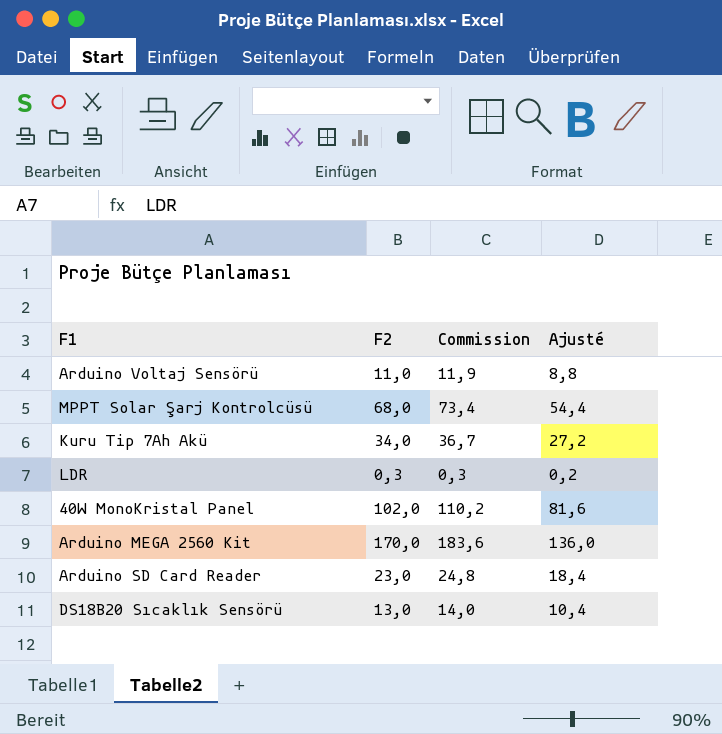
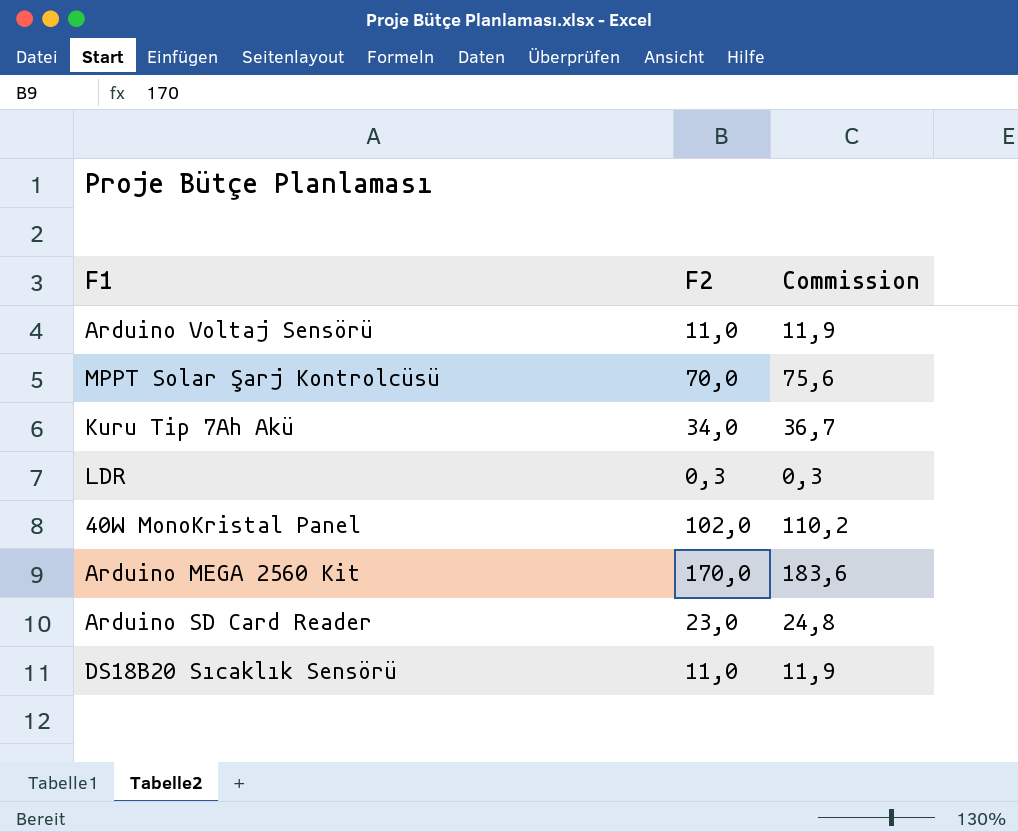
column Ajusté | formula: [F2] * 0,8 -> none
MPPT Solar Şarj Kontrolcüsü | F2: 68,0 -> 70,0
MPPT Solar Şarj Kontrolcüsü | Commission: 73,4 -> 75,6
DS18B20 Sıcaklık Sensörü | F2: 13,0 -> 11,0
DS18B20 Sıcaklık Sensörü | Commission: 14,0 -> 11,9

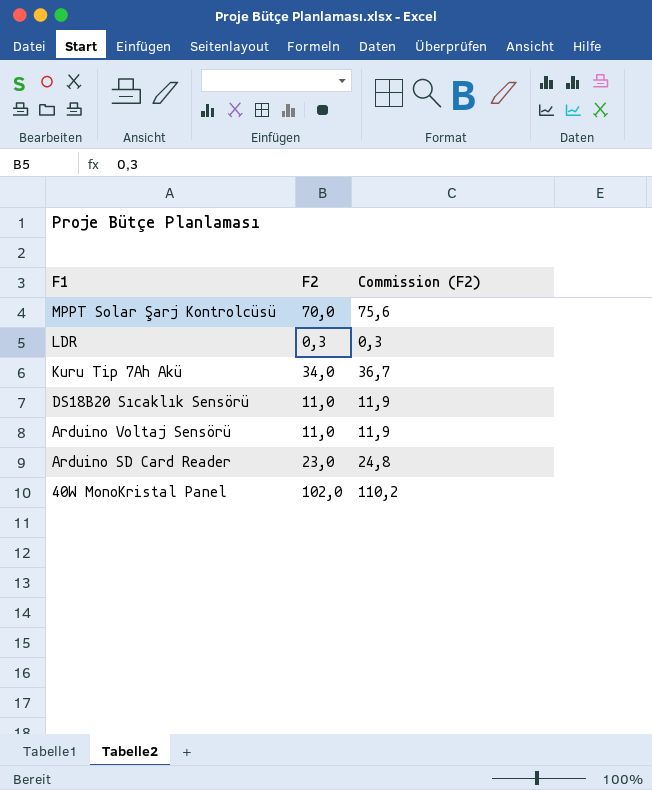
row order: none -> F1 descending
column name: Commission -> Commission (F2)
row Arduino MEGA 2560 Kit: 170,0 | 183,6 -> none

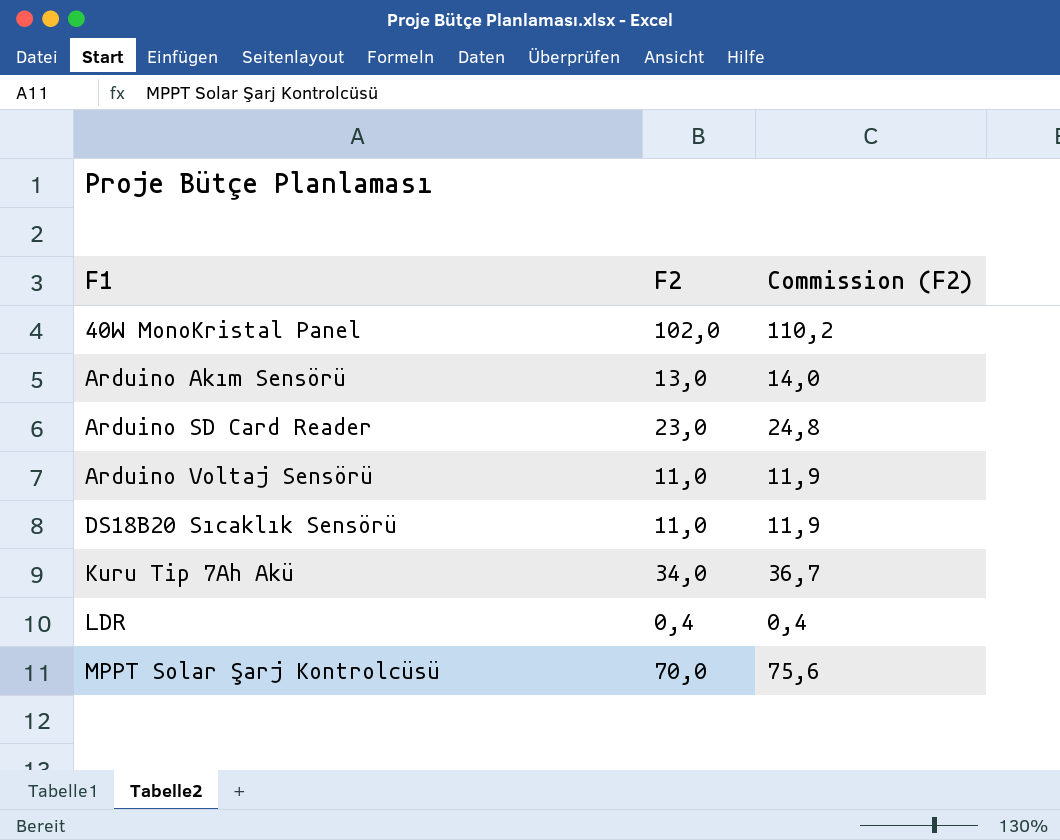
row order: F1 descending -> F1 ascending
row Arduino Akım Sensörü: none -> 13,0 | 14,0
LDR | F2: 0,3 -> 0,4
LDR | Commission (F2): 0,3 -> 0,4

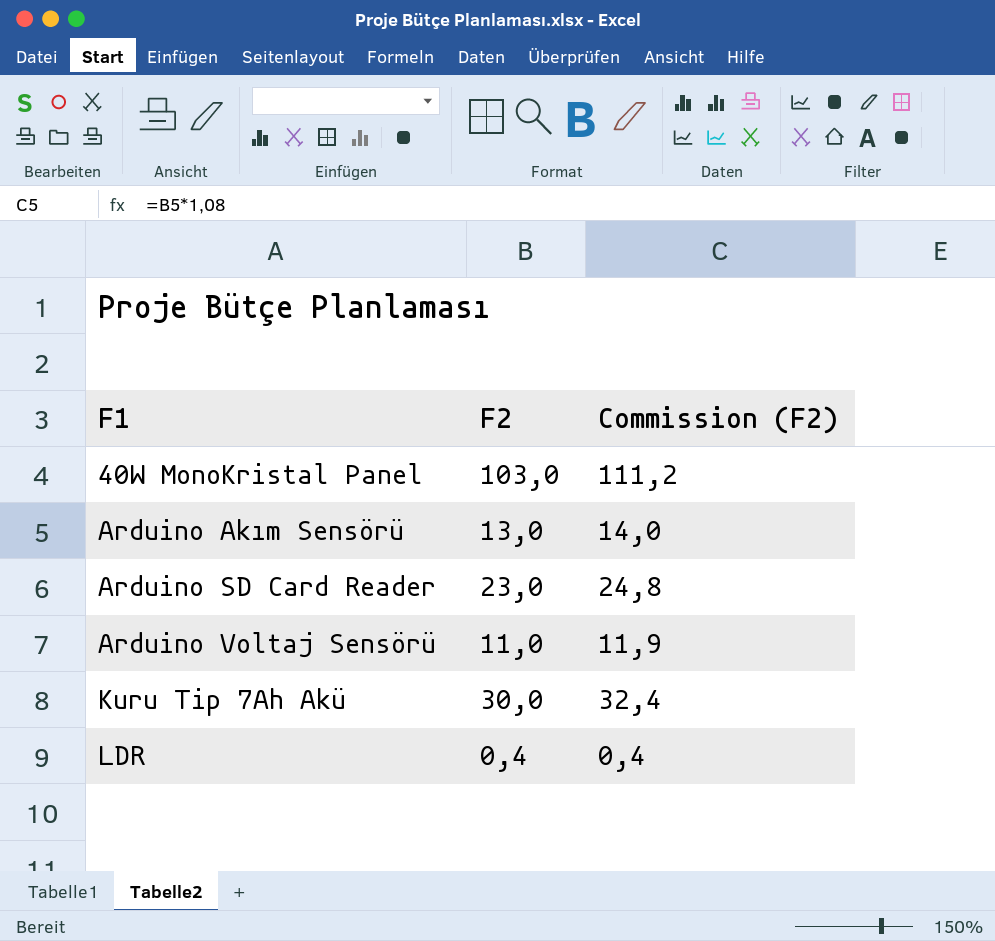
row DS18B20 Sıcaklık Sensörü: 11,0 | 11,9 -> none
row MPPT Solar Şarj Kontrolcüsü: 70,0 | 75,6 -> none
40W MonoKristal Panel | F2: 102,0 -> 103,0
40W MonoKristal Panel | Commission (F2): 110,2 -> 111,2
Kuru Tip 7Ah Akü | F2: 34,0 -> 30,0
Kuru Tip 7Ah Akü | Commission (F2): 36,7 -> 32,4

